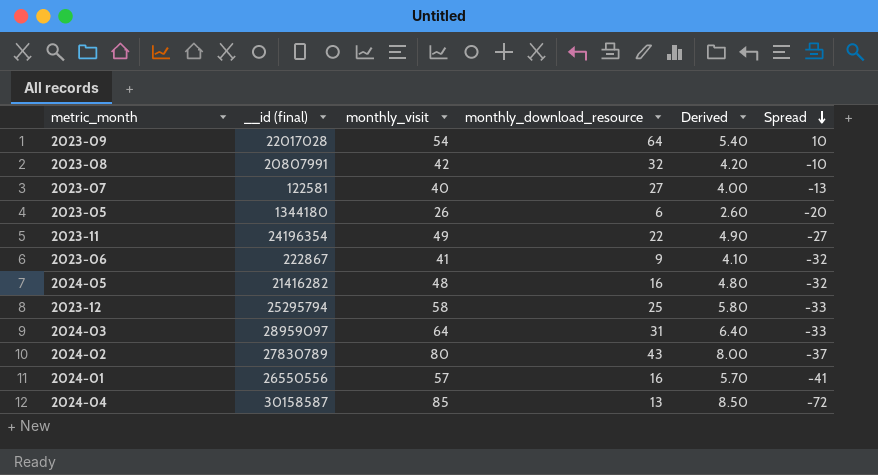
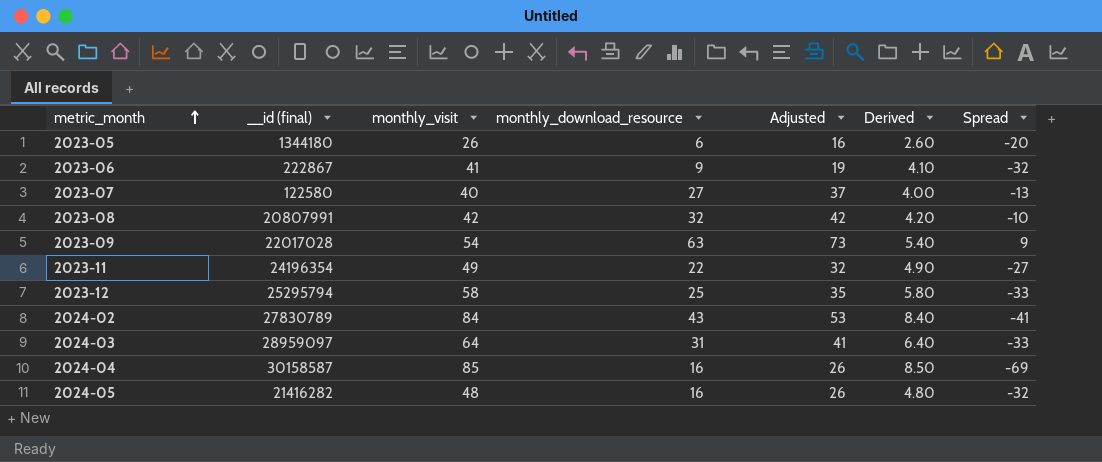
row order: Spread descending -> metric_month ascending
column Adjusted | formula: none -> [monthly_download_resource] + 10
row 2024-01: 26550556 | 57 | 16 | 5.70 | -41 -> none
2023-07 | __id (final): 122581 -> 122580
2023-09 | monthly_download_resource: 64 -> 63
2023-09 | Spread: 10 -> 9
2024-02 | monthly_visit: 80 -> 84
2024-02 | Derived: 8.00 -> 8.40
2024-02 | Spread: -37 -> -41
2024-04 | monthly_download_resource: 13 -> 16
2024-04 | Spread: -72 -> -69

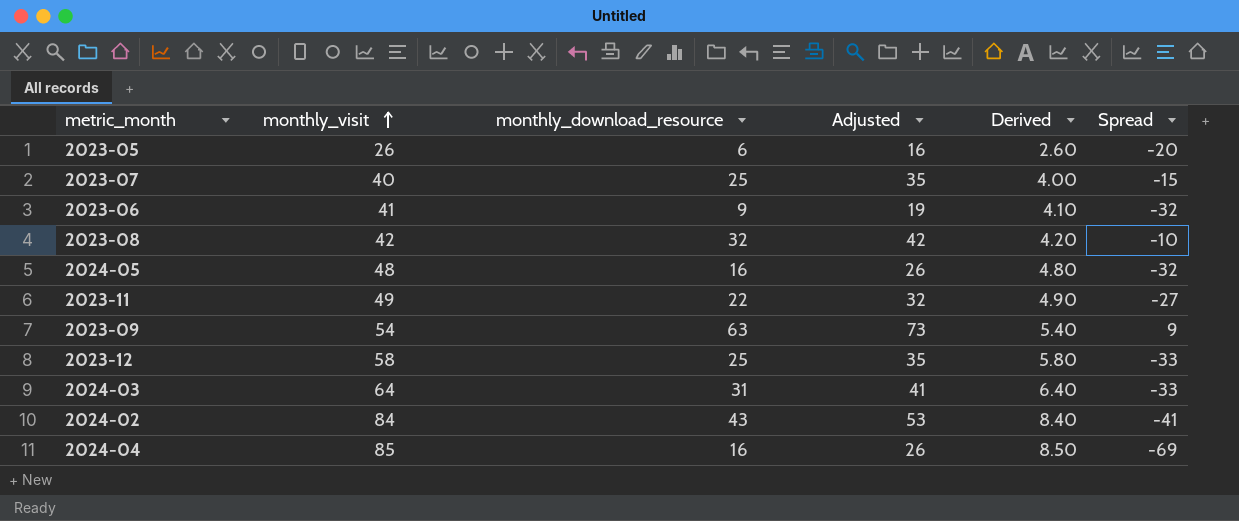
row order: metric_month ascending -> monthly_visit ascending
column __id (final) | position: 2 -> none
2023-07 | monthly_download_resource: 27 -> 25
2023-07 | Adjusted: 37 -> 35
2023-07 | Spread: -13 -> -15

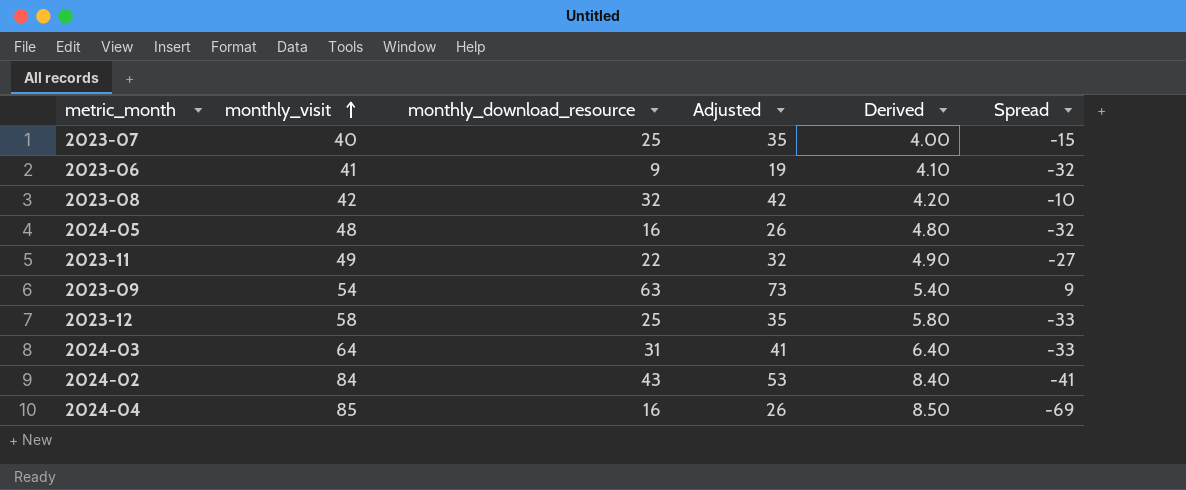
row 2023-05: 26 | 6 | 16 | 2.60 | -20 -> none

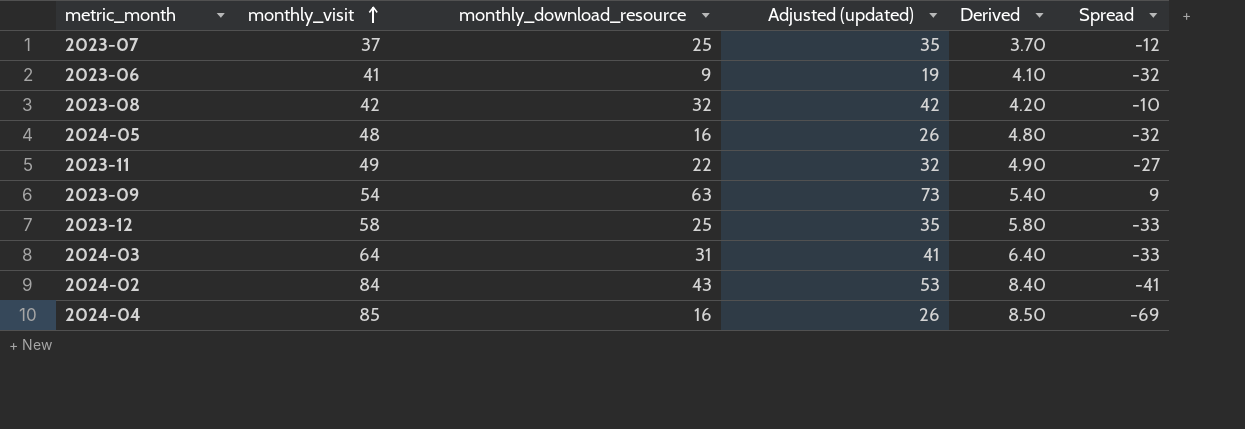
column name: Adjusted -> Adjusted (updated)
2023-07 | monthly_visit: 40 -> 37
2023-07 | Derived: 4.00 -> 3.70
2023-07 | Spread: -15 -> -12

